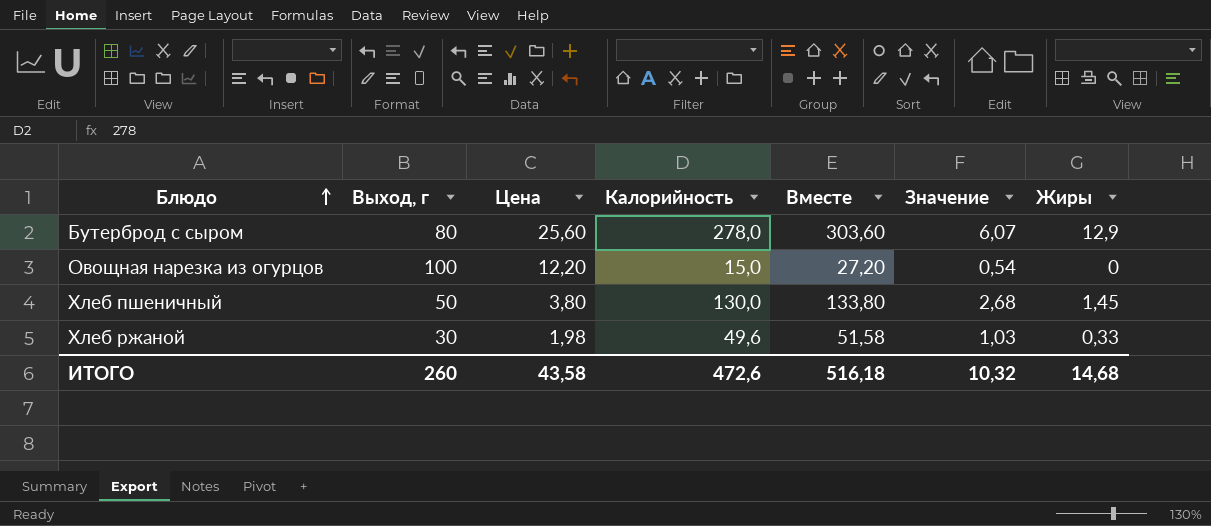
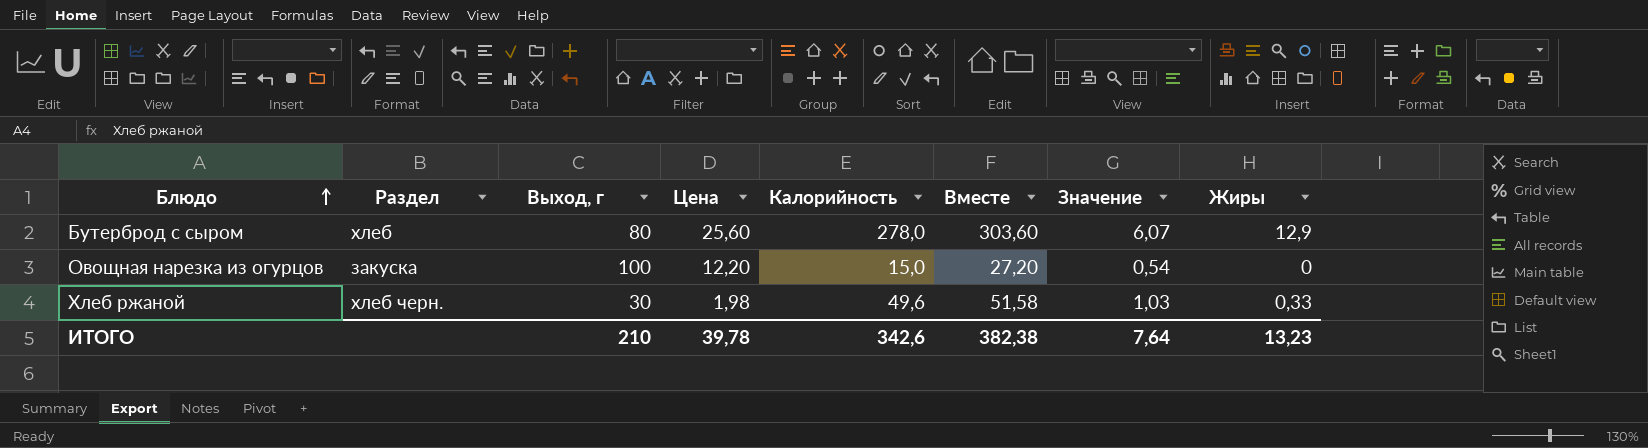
column Раздел | position: none -> 2
row Хлеб пшеничный: 50 | 3,80 | 130,0 | 133,80 | 2,68 | 1,45 -> none
ИТОГО | Выход, г: 260 -> 210
ИТОГО | Цена: 43,58 -> 39,78
ИТОГО | Калорийность: 472,6 -> 342,6
ИТОГО | Вместе: 516,18 -> 382,38
ИТОГО | Значение: 10,32 -> 7,64
ИТОГО | Жиры: 14,68 -> 13,23

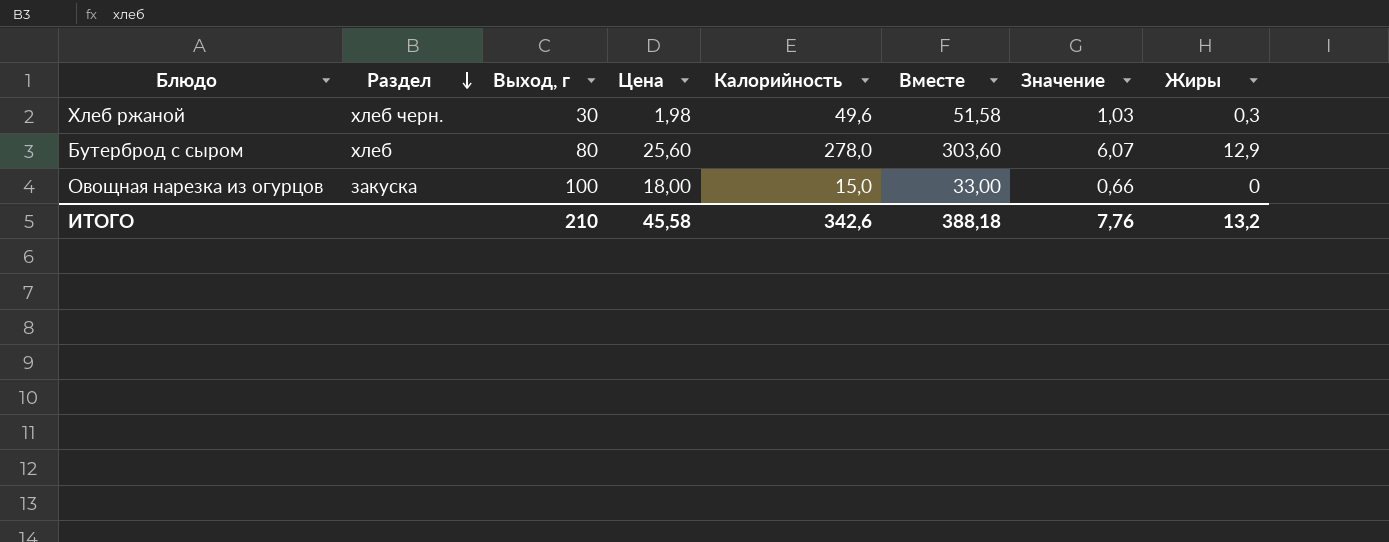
row order: Блюдо ascending -> Раздел descending
Хлеб ржаной | Жиры: 0,33 -> 0,3
Овощная нарезка из огурцов | Цена: 12,20 -> 18,00
Овощная нарезка из огурцов | Вместе: 27,20 -> 33,00
Овощная нарезка из огурцов | Значение: 0,54 -> 0,66
ИТОГО | Цена: 39,78 -> 45,58
ИТОГО | Вместе: 382,38 -> 388,18
ИТОГО | Значение: 7,64 -> 7,76
ИТОГО | Жиры: 13,23 -> 13,2

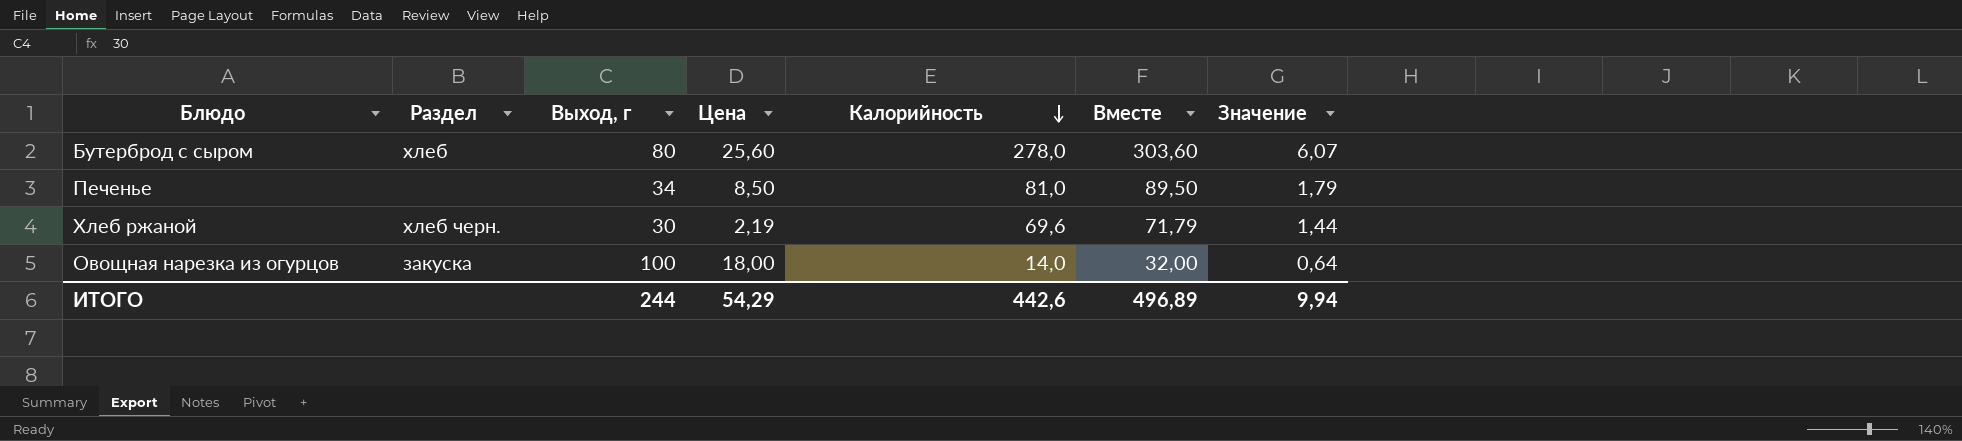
row order: Раздел descending -> Калорийность descending
column Жиры | position: 8 -> none
row Печенье: none -> none | 34 | 8,50 | 81,0 | 89,50 | 1,79
Хлеб ржаной | Цена: 1,98 -> 2,19
Хлеб ржаной | Калорийность: 49,6 -> 69,6
Хлеб ржаной | Вместе: 51,58 -> 71,79
Хлеб ржаной | Значение: 1,03 -> 1,44
Овощная нарезка из огурцов | Калорийность: 15,0 -> 14,0
Овощная нарезка из огурцов | Вместе: 33,00 -> 32,00
Овощная нарезка из огурцов | Значение: 0,66 -> 0,64
ИТОГО | Выход, г: 210 -> 244
ИТОГО | Цена: 45,58 -> 54,29
ИТОГО | Калорийность: 342,6 -> 442,6
ИТОГО | Вместе: 388,18 -> 496,89
ИТОГО | Значение: 7,76 -> 9,94

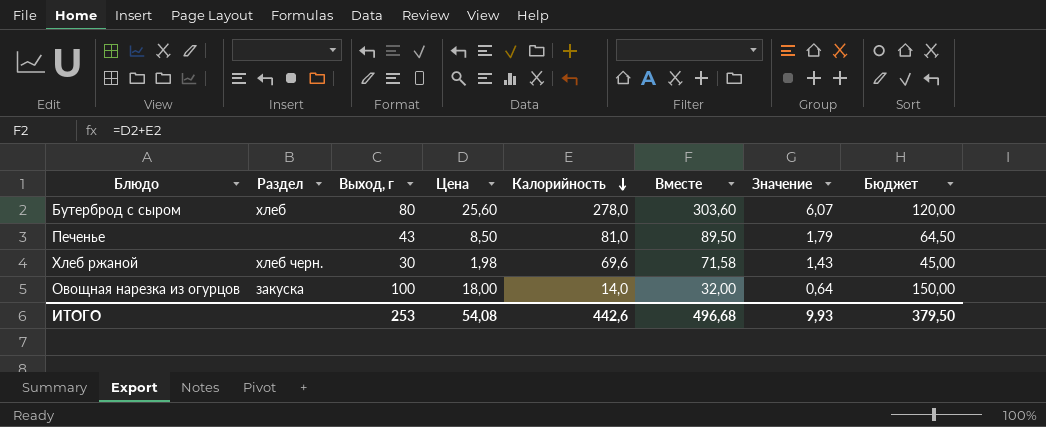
column Бюджет | formula: none -> [Выход, г] * 1,5
Печенье | Выход, г: 34 -> 43
Хлеб ржаной | Цена: 2,19 -> 1,98
Хлеб ржаной | Вместе: 71,79 -> 71,58
Хлеб ржаной | Значение: 1,44 -> 1,43
ИТОГО | Выход, г: 244 -> 253
ИТОГО | Цена: 54,29 -> 54,08
ИТОГО | Вместе: 496,89 -> 496,68
ИТОГО | Значение: 9,94 -> 9,93

